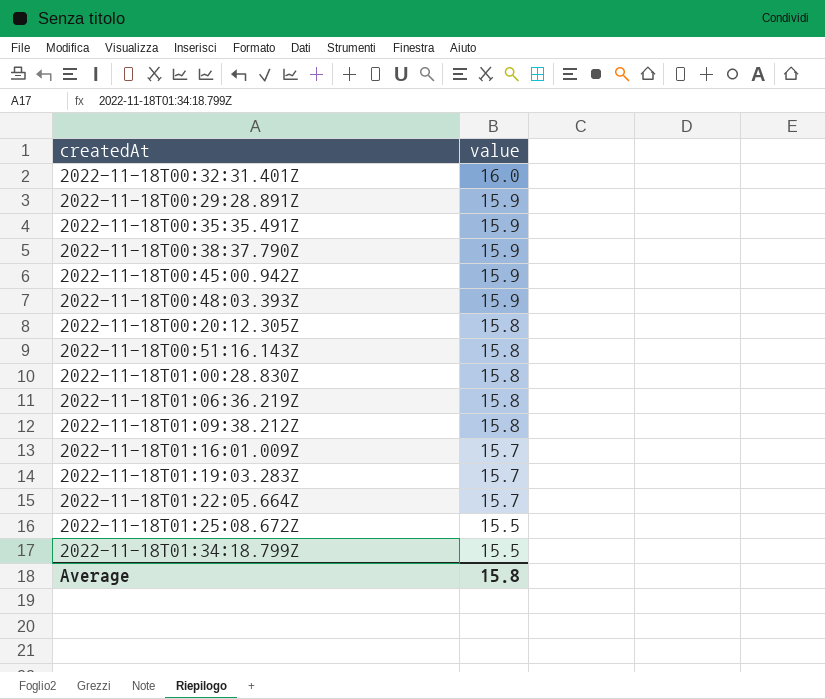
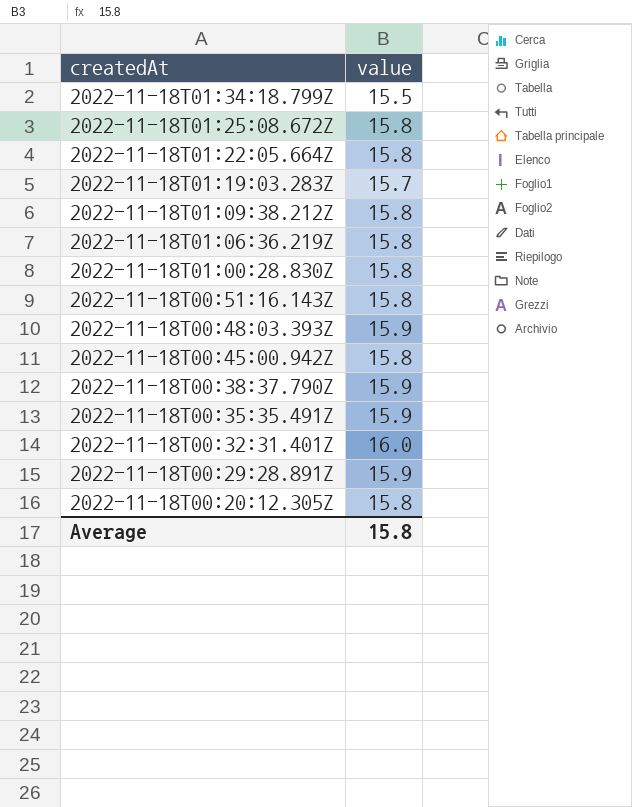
row order: value descending -> createdAt descending
row 2022-11-18T01:16:01.009Z: 15.7 -> none
2022-11-18T01:25:08.672Z | value: 15.5 -> 15.8
2022-11-18T01:22:05.664Z | value: 15.7 -> 15.8
2022-11-18T00:45:00.942Z | value: 15.9 -> 15.8

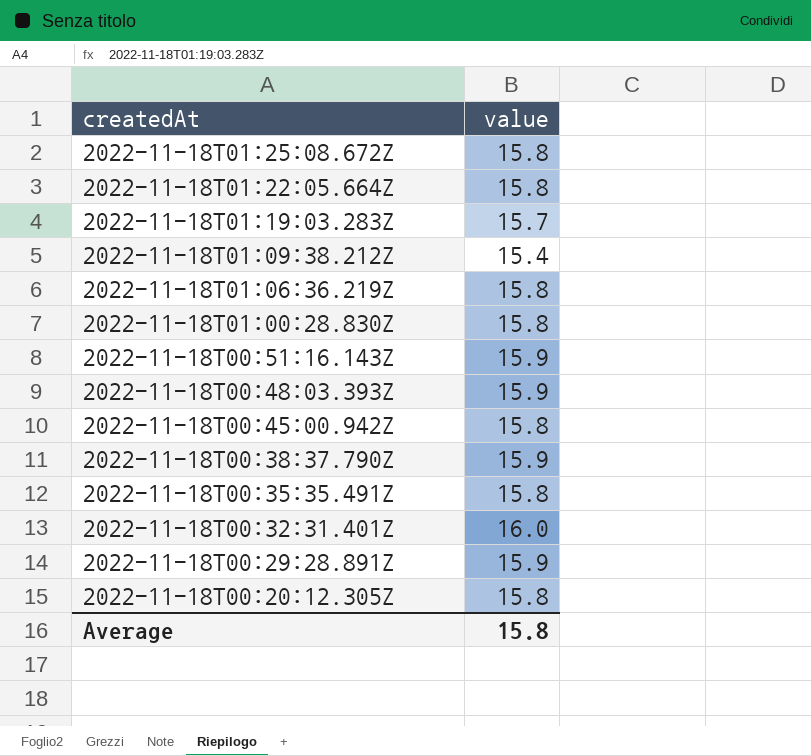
row 2022-11-18T01:34:18.799Z: 15.5 -> none
2022-11-18T01:09:38.212Z | value: 15.8 -> 15.4
2022-11-18T00:51:16.143Z | value: 15.8 -> 15.9
2022-11-18T00:35:35.491Z | value: 15.9 -> 15.8

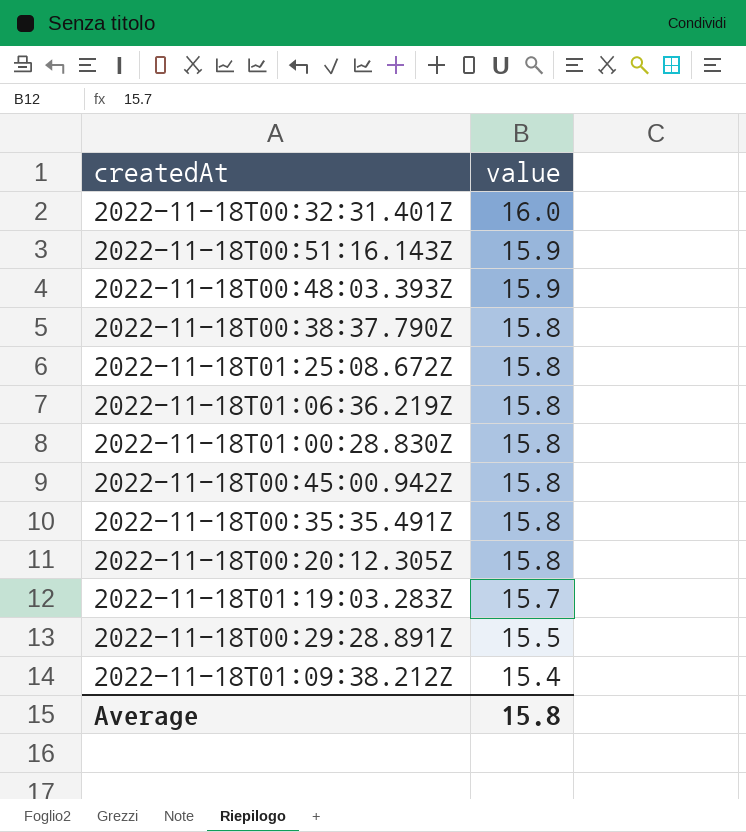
row order: createdAt descending -> value descending
row 2022-11-18T01:22:05.664Z: 15.8 -> none
2022-11-18T00:38:37.790Z | value: 15.9 -> 15.8
2022-11-18T00:29:28.891Z | value: 15.9 -> 15.5

